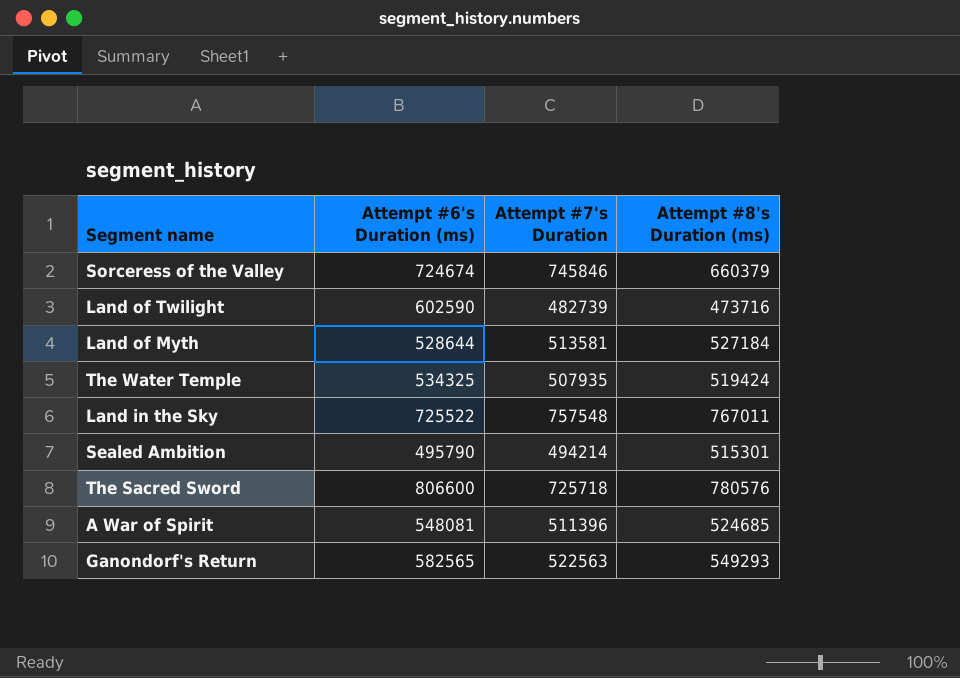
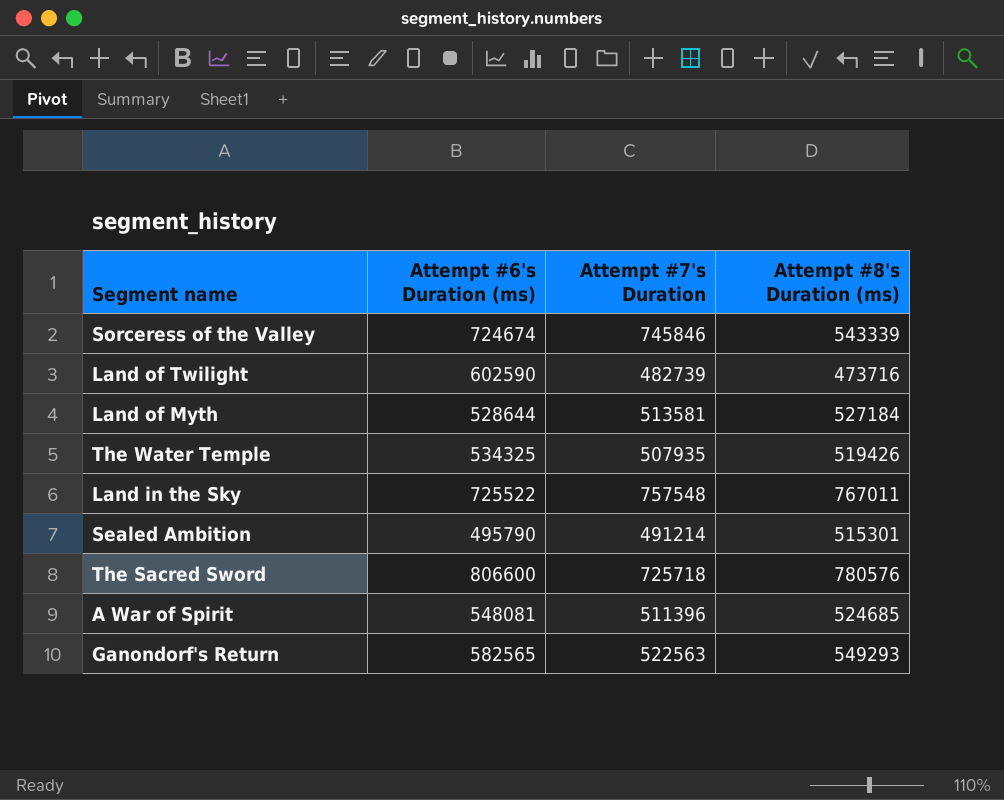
Sorceress of the Valley | Attempt #8's Duration (ms): 660379 -> 543339
The Water Temple | Attempt #8's Duration (ms): 519424 -> 519426
Sealed Ambition | Attempt #7's Duration: 494214 -> 491214

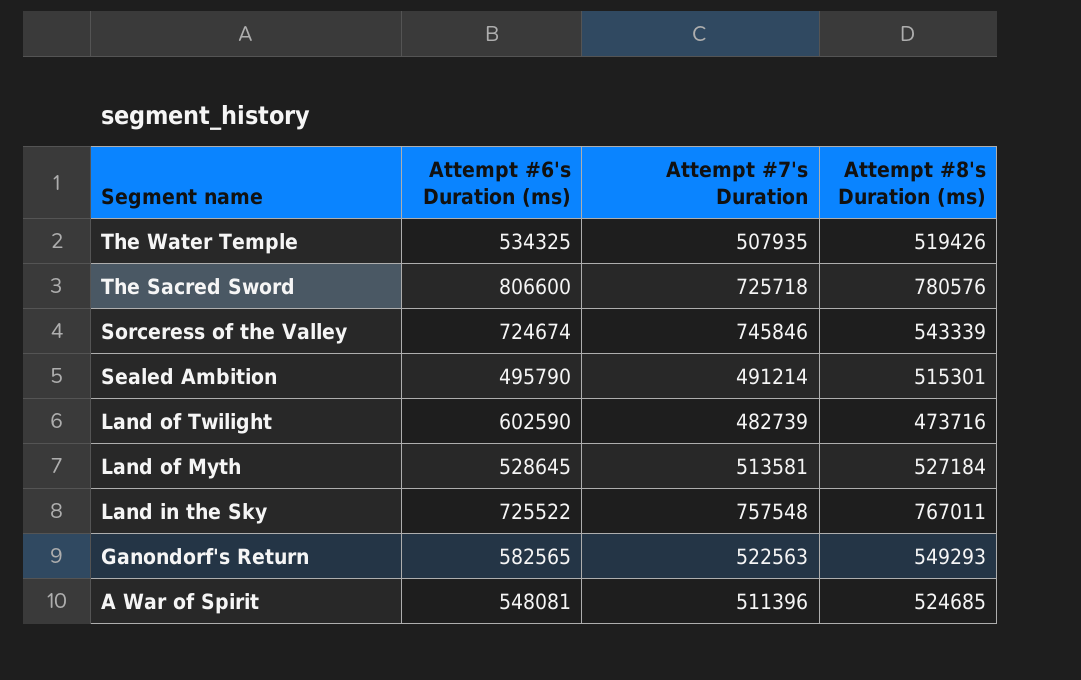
row order: none -> Segment name descending
Land of Myth | Attempt #6's Duration (ms): 528644 -> 528645

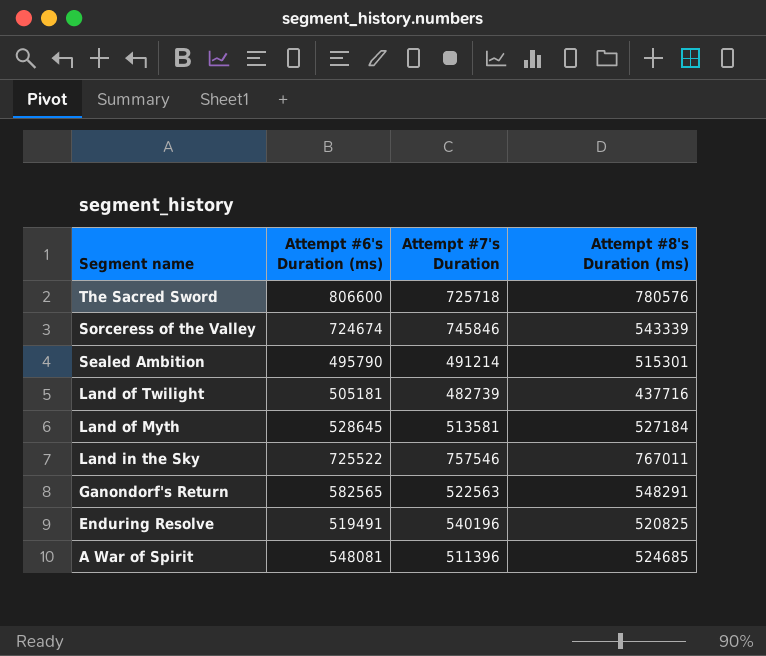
row The Water Temple: 534325 | 507935 | 519426 -> none
Land of Twilight | Attempt #6's Duration (ms): 602590 -> 505181
Land of Twilight | Attempt #8's Duration (ms): 473716 -> 437716
Land in the Sky | Attempt #7's Duration: 757548 -> 757546
Ganondorf's Return | Attempt #8's Duration (ms): 549293 -> 548291
row Enduring Resolve: none -> 519491 | 540196 | 520825

